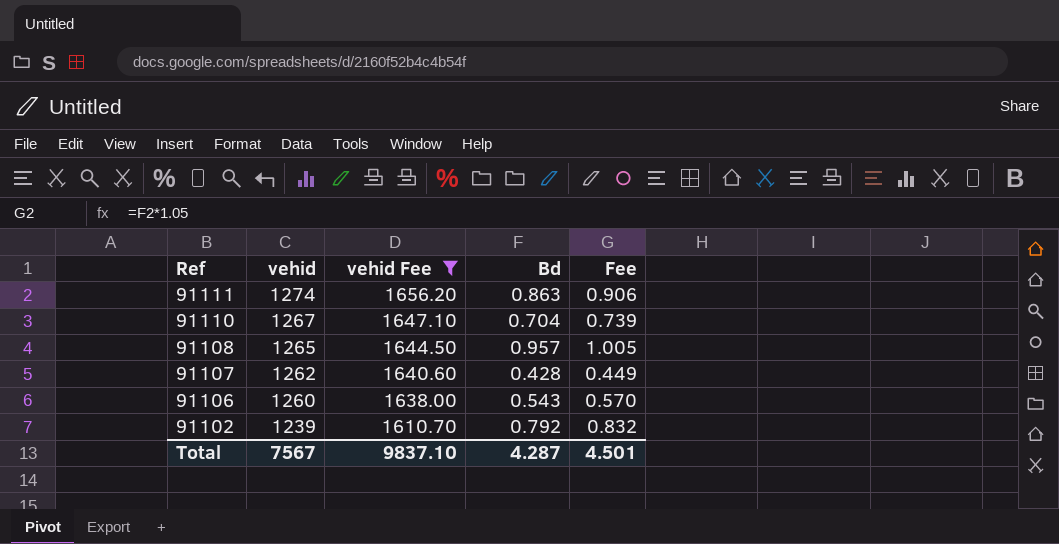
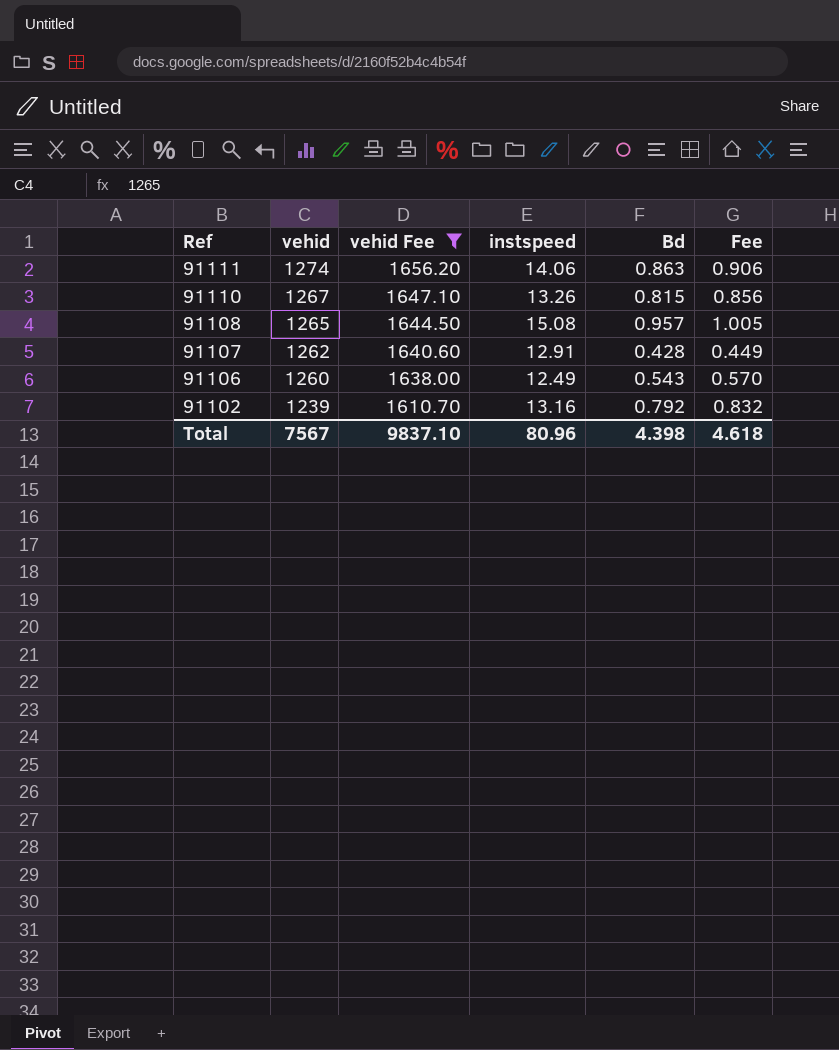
column instspeed | position: none -> 4
91110 | Bd: 0.704 -> 0.815
91110 | Fee: 0.739 -> 0.856
Total | Bd: 4.287 -> 4.398
Total | Fee: 4.501 -> 4.618

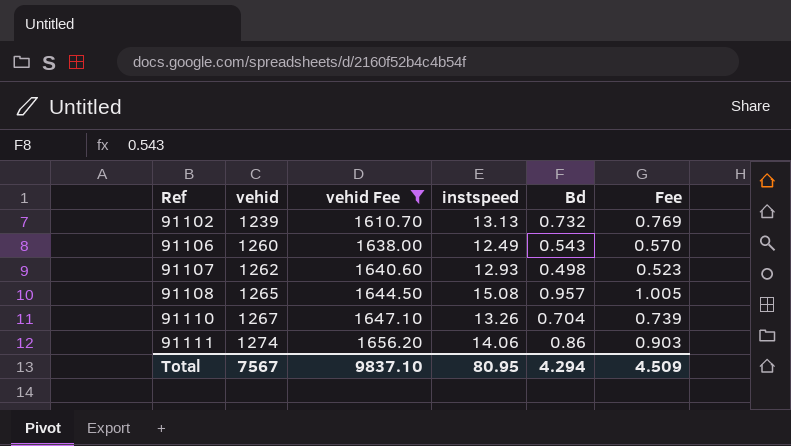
row order: Ref descending -> Ref ascending
91102 | instspeed: 13.16 -> 13.13
91102 | Bd: 0.792 -> 0.732
91102 | Fee: 0.832 -> 0.769
91107 | instspeed: 12.91 -> 12.93
91107 | Bd: 0.428 -> 0.498
91107 | Fee: 0.449 -> 0.523
91110 | Bd: 0.815 -> 0.704
91110 | Fee: 0.856 -> 0.739
91111 | Bd: 0.863 -> 0.86
91111 | Fee: 0.906 -> 0.903
Total | instspeed: 80.96 -> 80.95
Total | Bd: 4.398 -> 4.294
Total | Fee: 4.618 -> 4.509

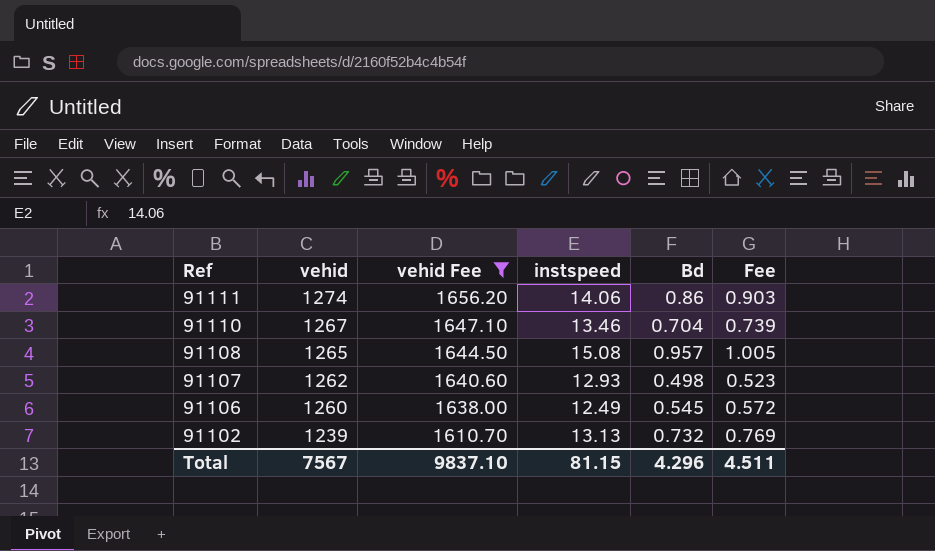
row order: Ref ascending -> Ref descending
91110 | instspeed: 13.26 -> 13.46
91106 | Bd: 0.543 -> 0.545
91106 | Fee: 0.570 -> 0.572
Total | instspeed: 80.95 -> 81.15
Total | Bd: 4.294 -> 4.296
Total | Fee: 4.509 -> 4.511

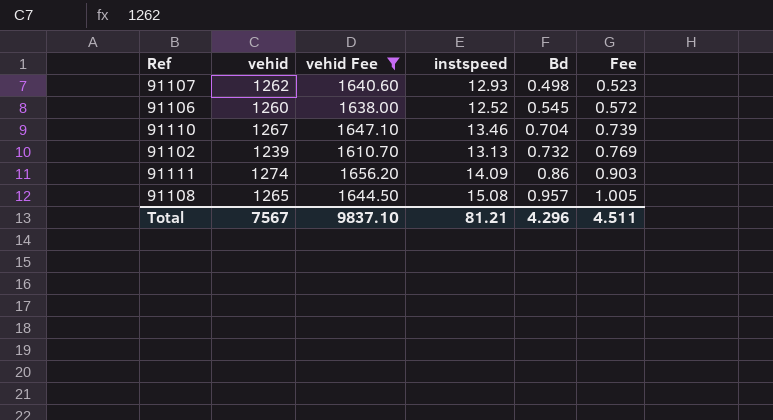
row order: Ref descending -> Bd ascending
91106 | instspeed: 12.49 -> 12.52
91111 | instspeed: 14.06 -> 14.09
Total | instspeed: 81.15 -> 81.21

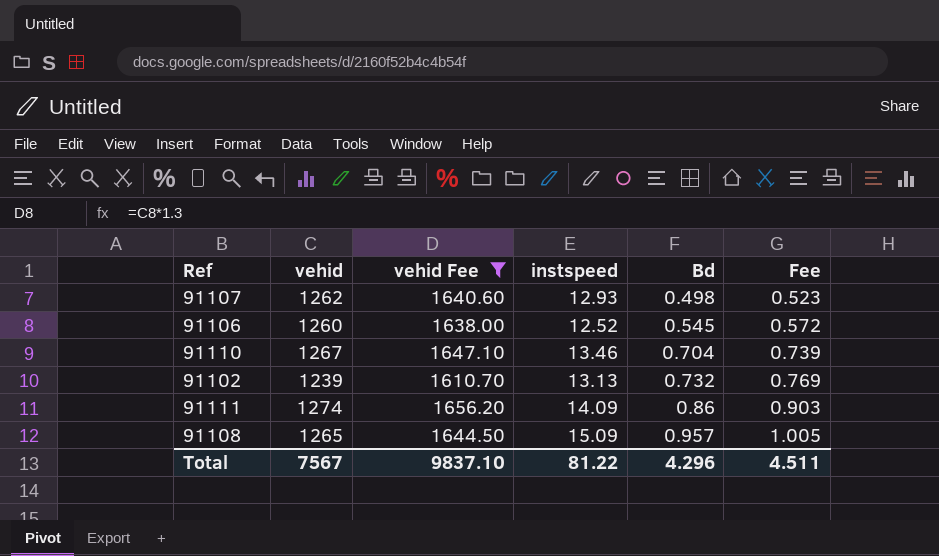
91108 | instspeed: 15.08 -> 15.09
Total | instspeed: 81.21 -> 81.22

